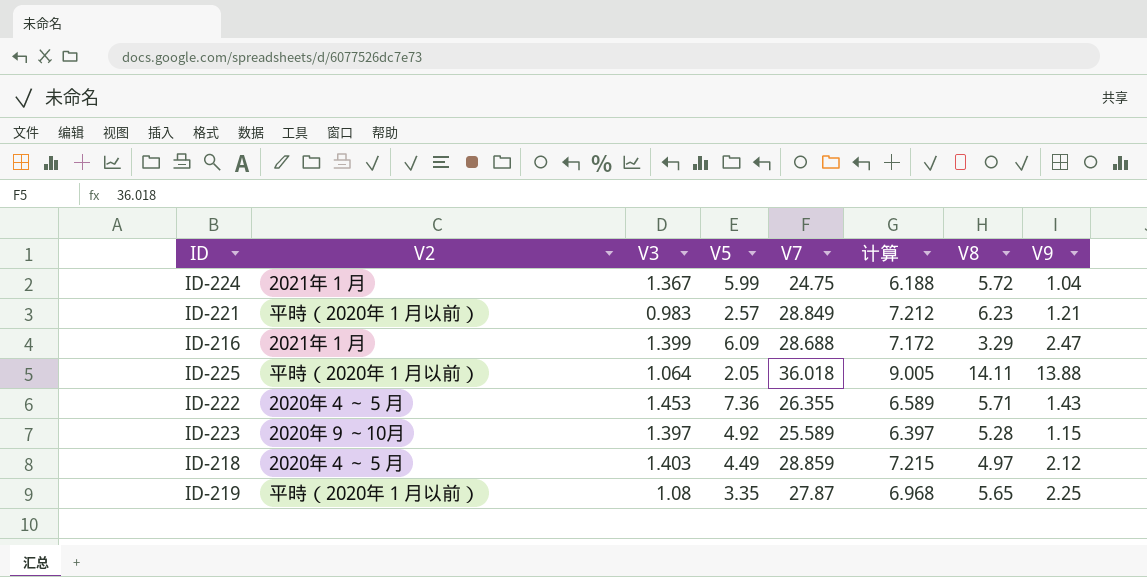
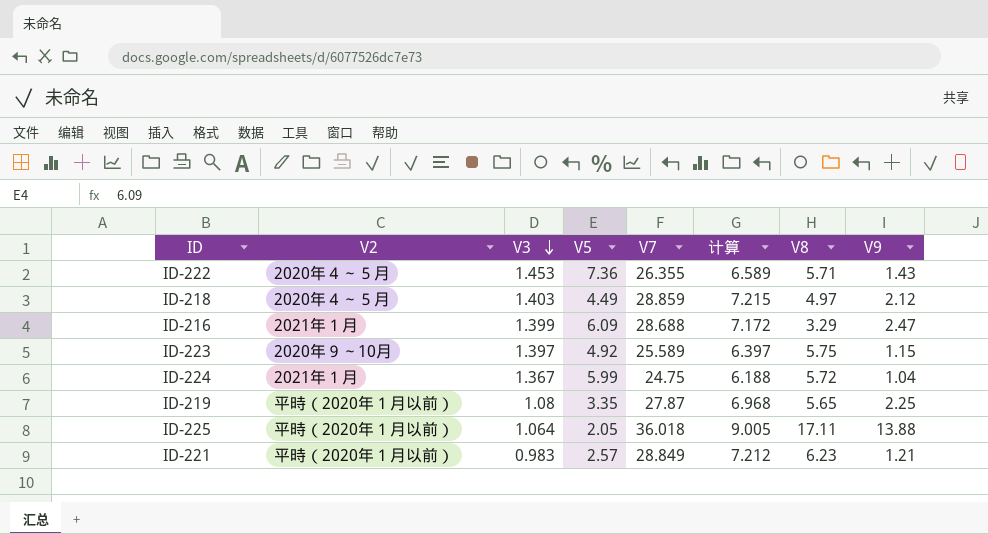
row order: none -> V3 descending
ID-223 | V8: 5.28 -> 5.75
ID-225 | V8: 14.11 -> 17.11

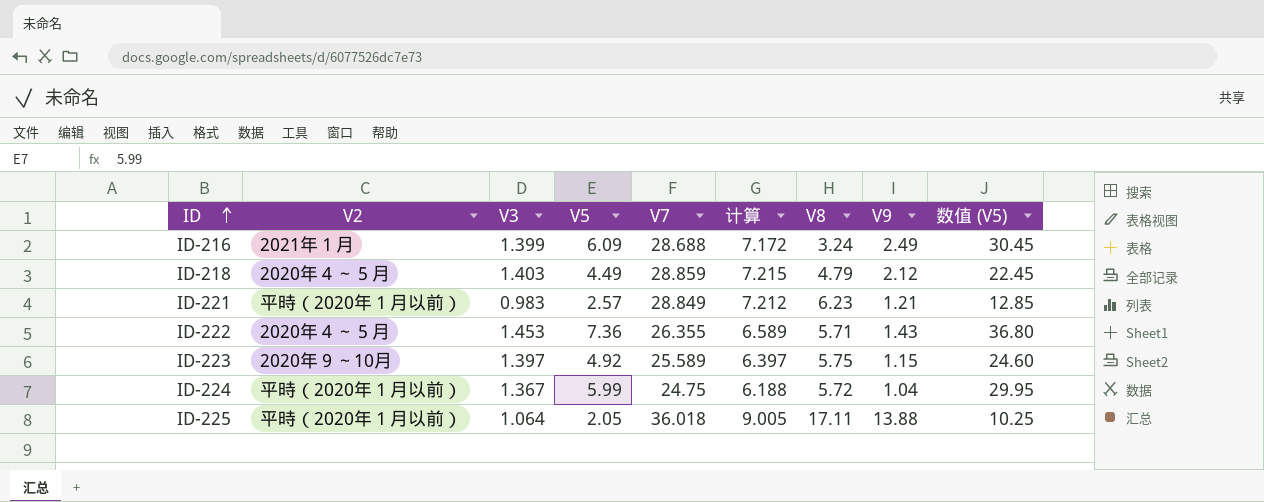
row order: V3 descending -> ID ascending
column 数值 (V5) | formula: none -> [V5] * 5
row ID-219: 平時（2020年１月以前） | 1.08 | 3.35 | 27.87 | 6.968 | 5.65 | 2.25 -> none
ID-216 | V8: 3.29 -> 3.24
ID-216 | V9: 2.47 -> 2.49
ID-218 | V8: 4.97 -> 4.79
ID-224 | V2: 2021年１月 -> 平時（2020年１月以前）

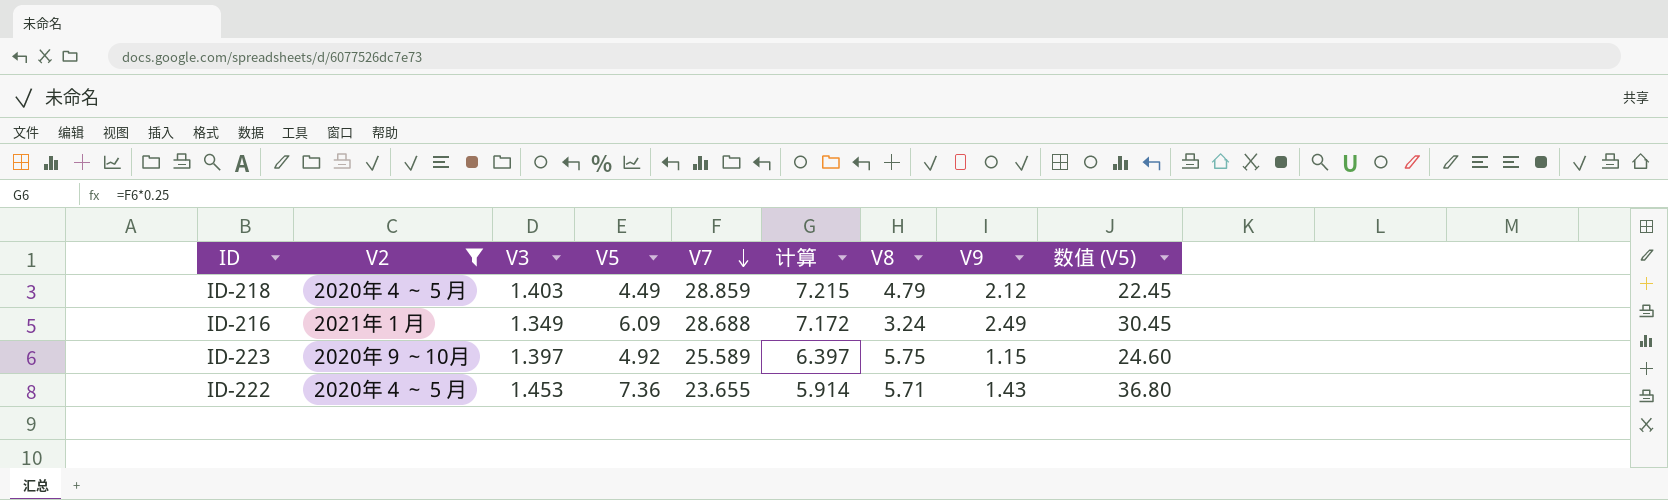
filter: none -> V2 != 平時（2020年１月以前）
row order: ID ascending -> V7 descending
ID-216 | V3: 1.399 -> 1.349
ID-222 | V7: 26.355 -> 23.655
ID-222 | 计算: 6.589 -> 5.914

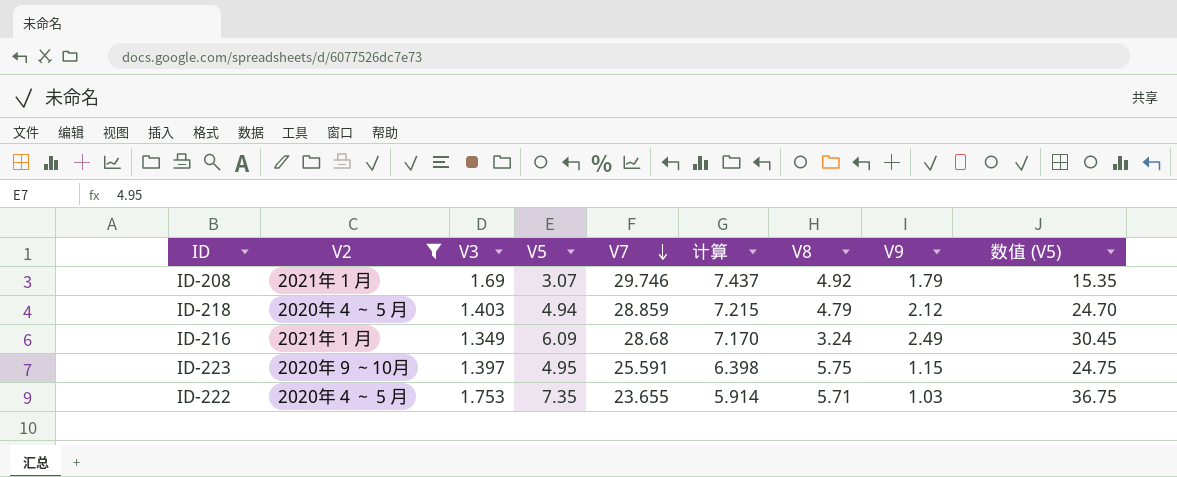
row ID-208: none -> 2021年１月 | 1.69 | 3.07 | 29.746 | 7.437 | 4.92 | 1.79 | 15.35
ID-218 | V5: 4.49 -> 4.94
ID-218 | 数值 (V5): 22.45 -> 24.70
ID-216 | V7: 28.688 -> 28.68
ID-216 | 计算: 7.172 -> 7.170
ID-223 | V5: 4.92 -> 4.95
ID-223 | V7: 25.589 -> 25.591
ID-223 | 计算: 6.397 -> 6.398
ID-223 | 数值 (V5): 24.60 -> 24.75
ID-222 | V3: 1.453 -> 1.753
ID-222 | V5: 7.36 -> 7.35
ID-222 | V9: 1.43 -> 1.03
ID-222 | 数值 (V5): 36.80 -> 36.75

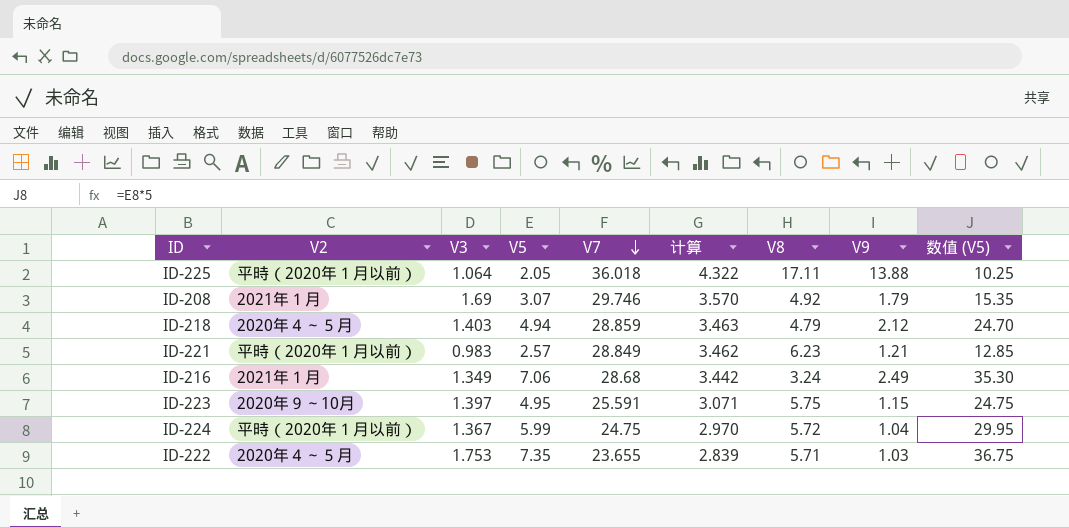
filter: V2 != 平時（2020年１月以前） -> none
column 计算 | formula: [V7] * 0.25 -> [V7] * 0.12
ID-216 | V5: 6.09 -> 7.06
ID-216 | 数值 (V5): 30.45 -> 35.30

